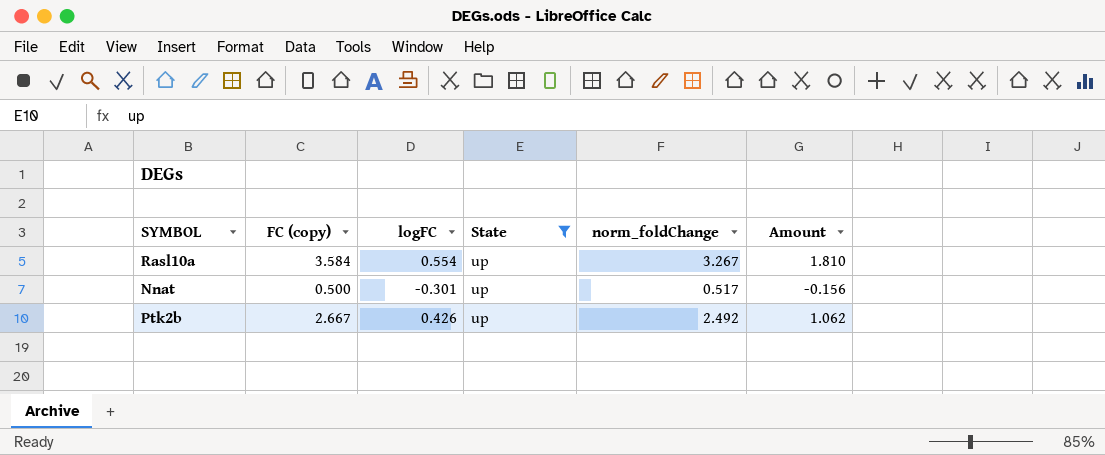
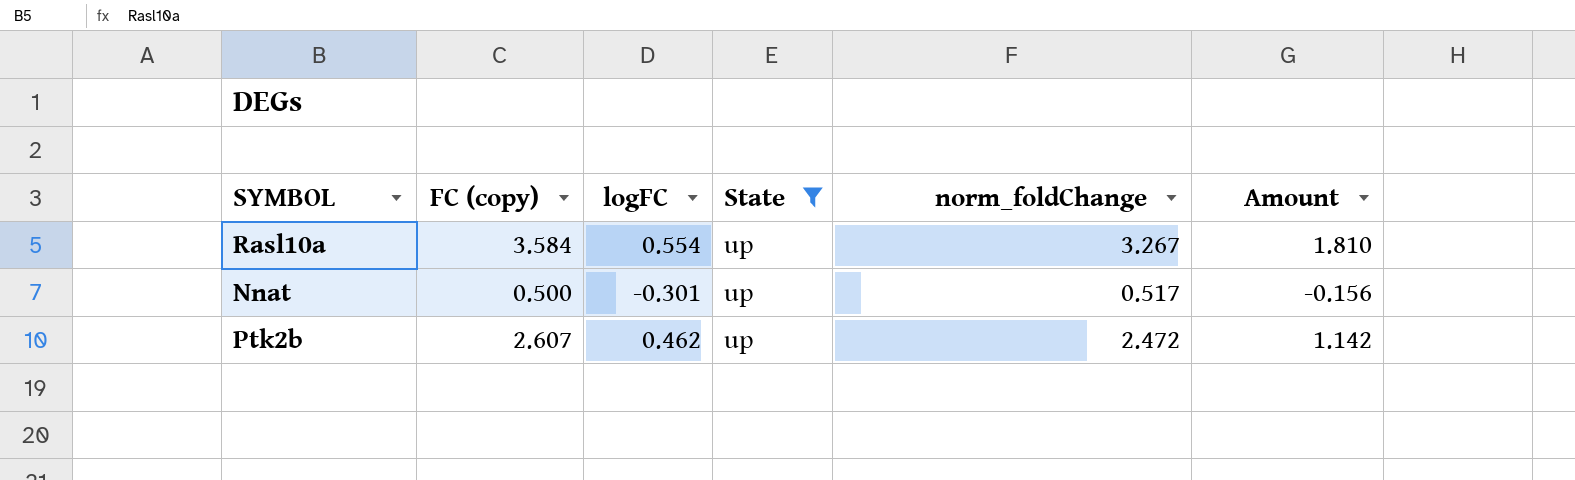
Ptk2b | FC (copy): 2.667 -> 2.607
Ptk2b | logFC: 0.426 -> 0.462
Ptk2b | norm_foldChange: 2.492 -> 2.472
Ptk2b | Amount: 1.062 -> 1.142

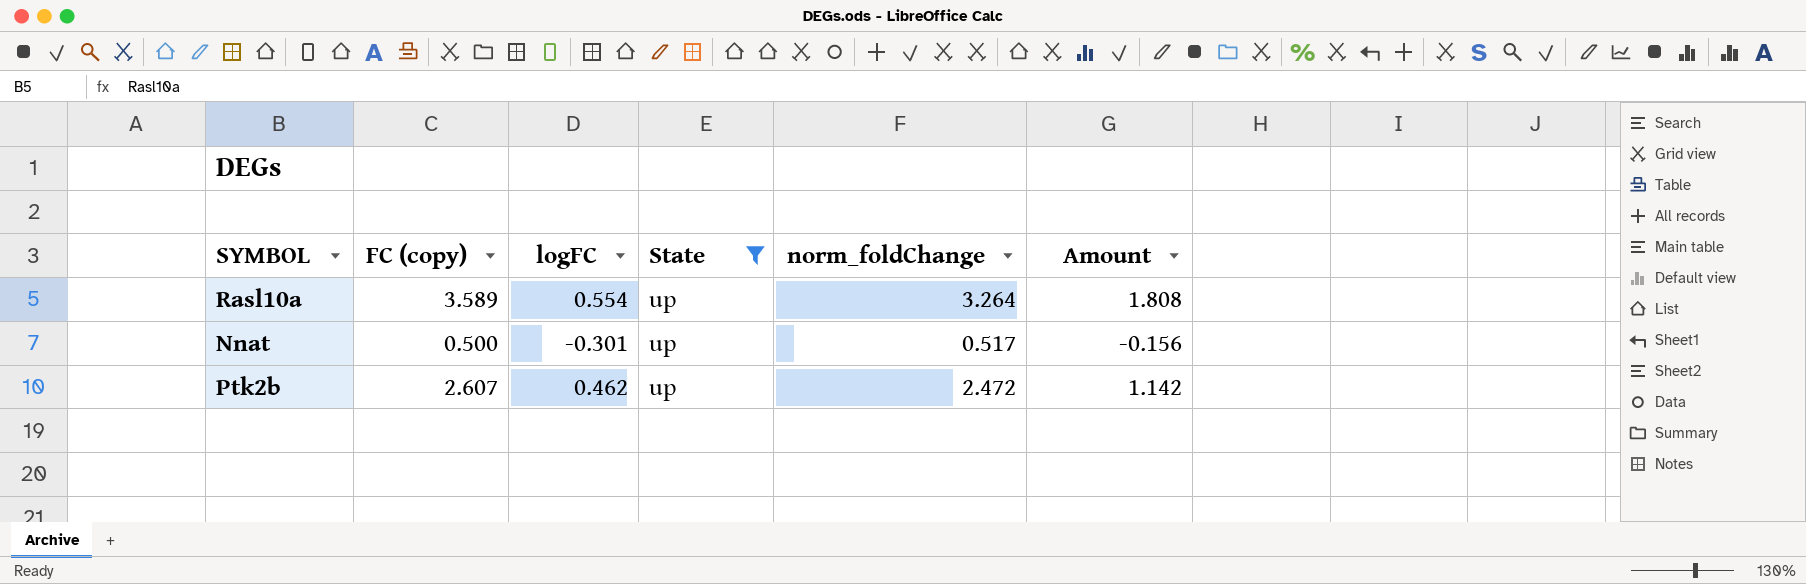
Rasl10a | FC (copy): 3.584 -> 3.589
Rasl10a | norm_foldChange: 3.267 -> 3.264
Rasl10a | Amount: 1.810 -> 1.808

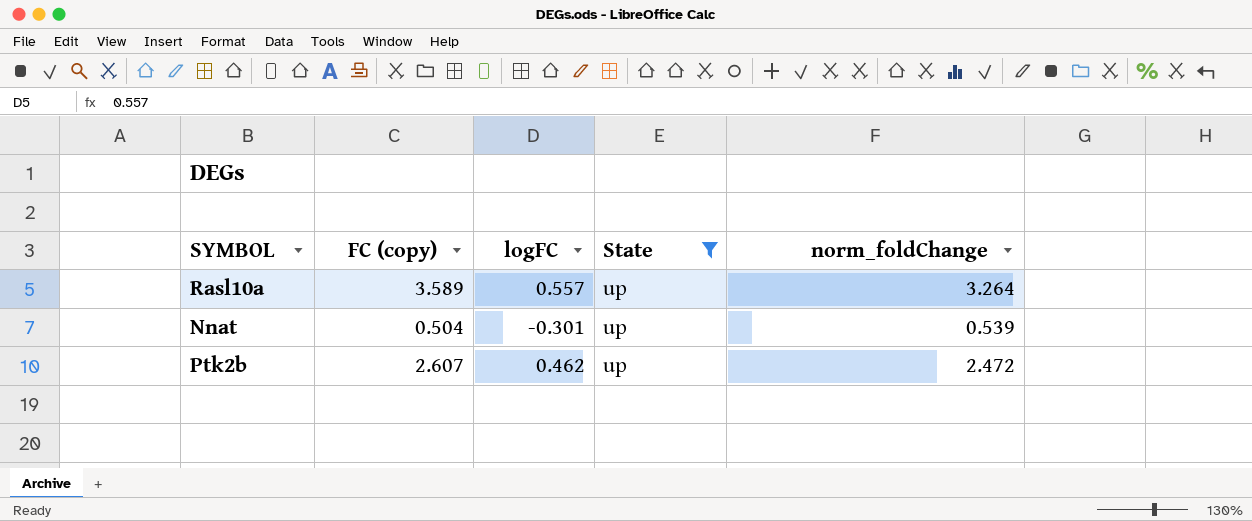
column Amount | formula: [logFC] * [norm_foldChange] -> none
Rasl10a | logFC: 0.554 -> 0.557
Nnat | FC (copy): 0.500 -> 0.504
Nnat | norm_foldChange: 0.517 -> 0.539

